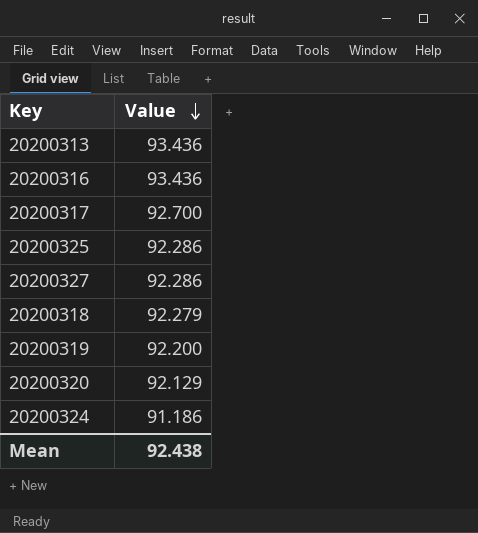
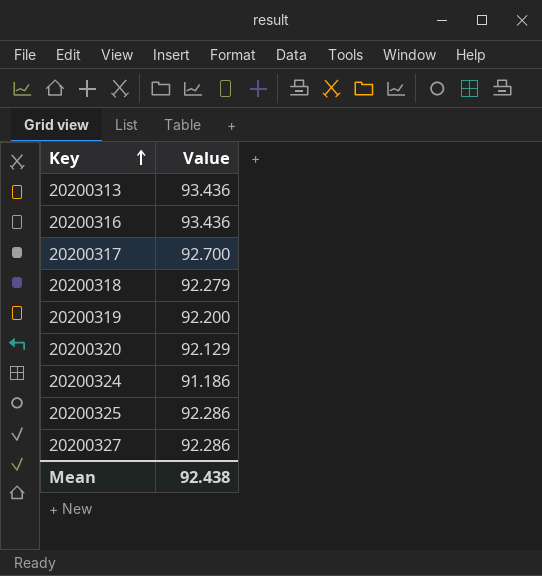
row order: Value descending -> Key ascending

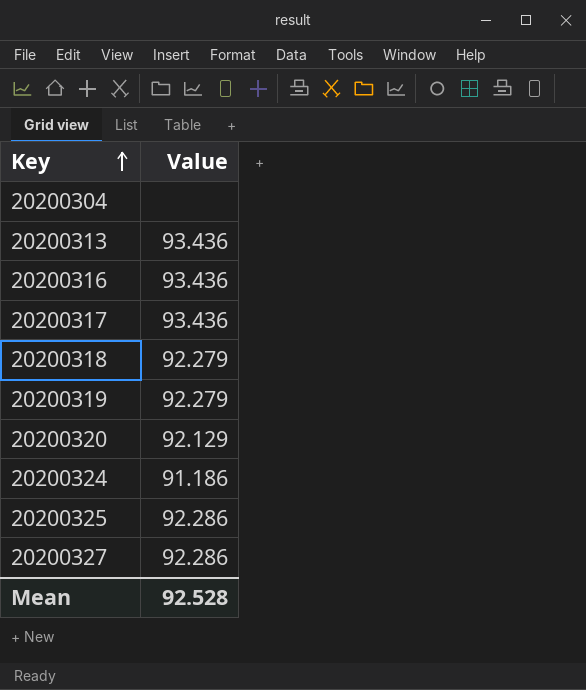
row 20200304: none -> none
20200317 | Value: 92.700 -> 93.436
20200319 | Value: 92.200 -> 92.279
Mean | Value: 92.438 -> 92.528

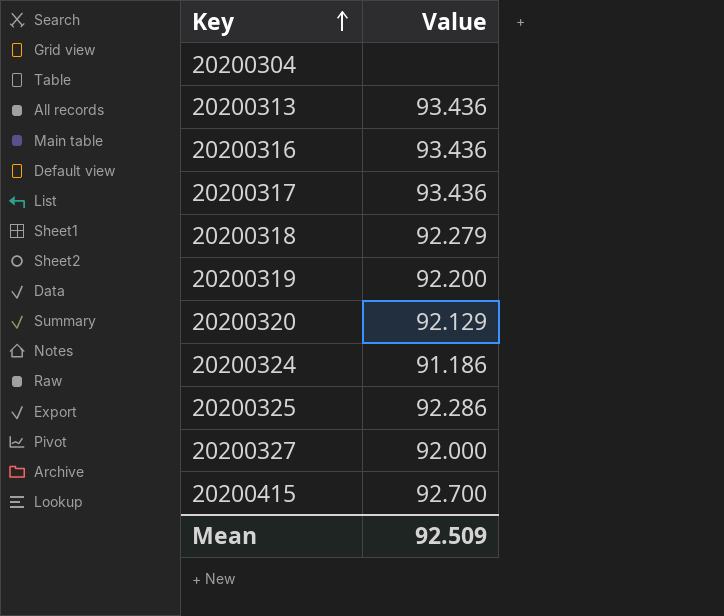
20200319 | Value: 92.279 -> 92.200
20200327 | Value: 92.286 -> 92.000
row 20200415: none -> 92.700
Mean | Value: 92.528 -> 92.509

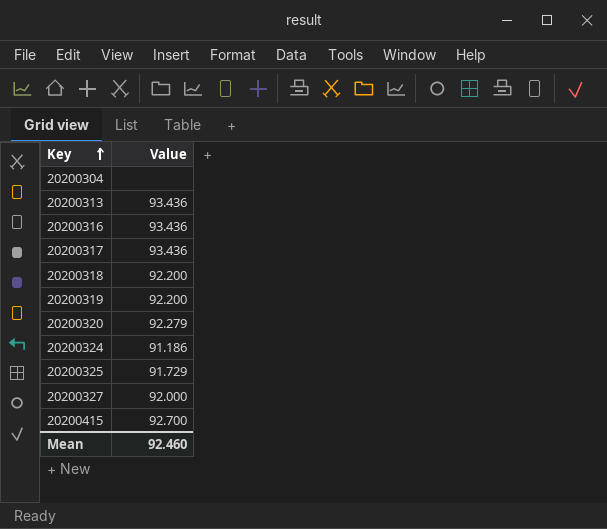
20200318 | Value: 92.279 -> 92.200
20200320 | Value: 92.129 -> 92.279
20200325 | Value: 92.286 -> 91.729
Mean | Value: 92.509 -> 92.460

